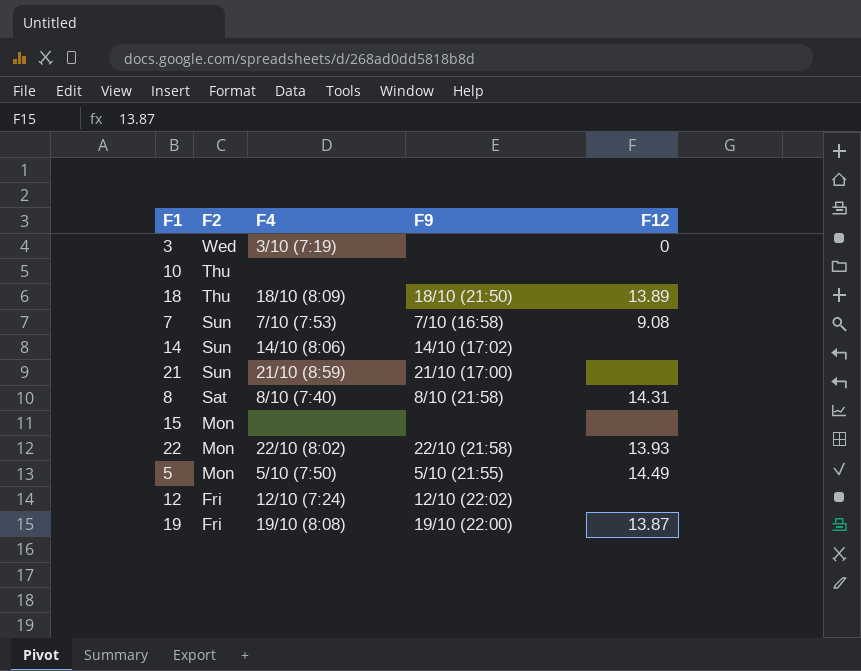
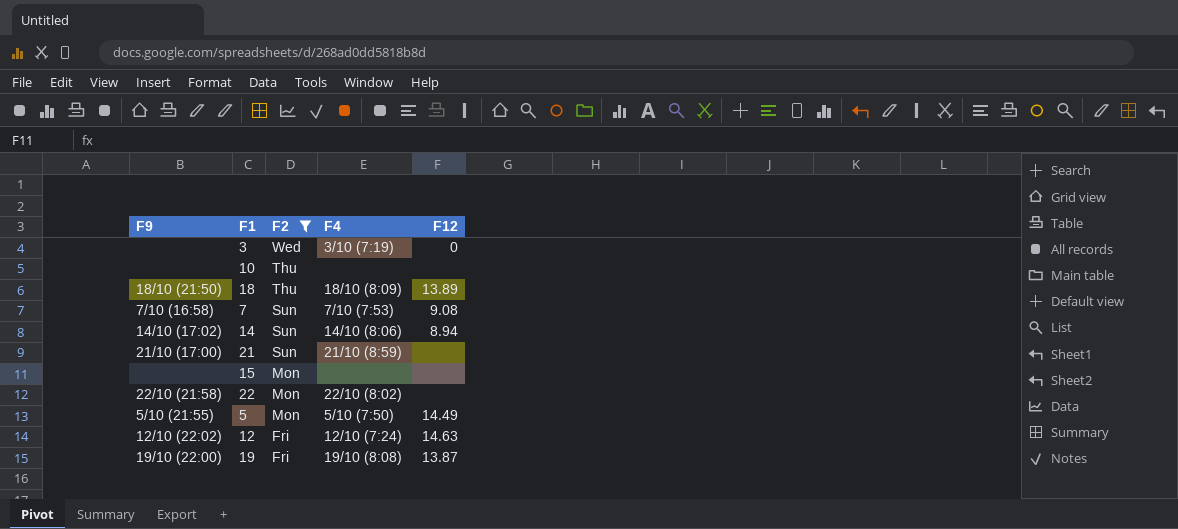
filter: none -> F2 != Sat
column F9 | position: 4 -> 1
14 | F12: none -> 8.94
22 | F12: 13.93 -> none
12 | F12: none -> 14.63

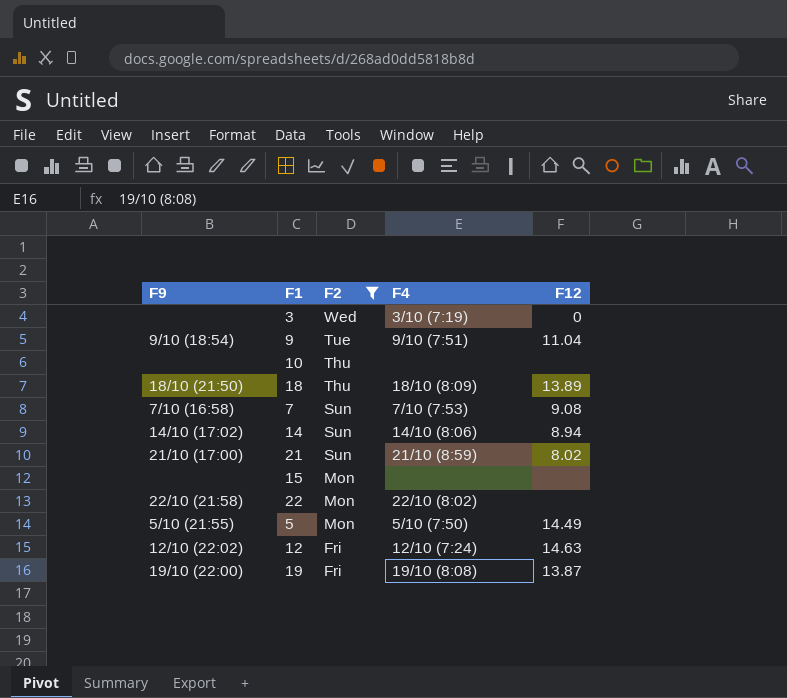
row 9: none -> 9/10 (18:54) | Tue | 9/10 (7:51) | 11.04
21 | F12: none -> 8.02

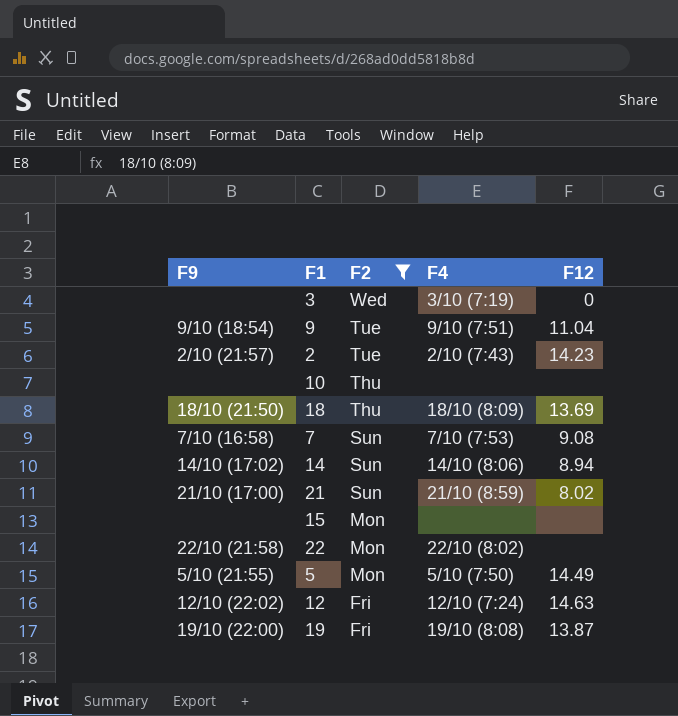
row 2: none -> 2/10 (21:57) | Tue | 2/10 (7:43) | 14.23
18 | F12: 13.89 -> 13.69

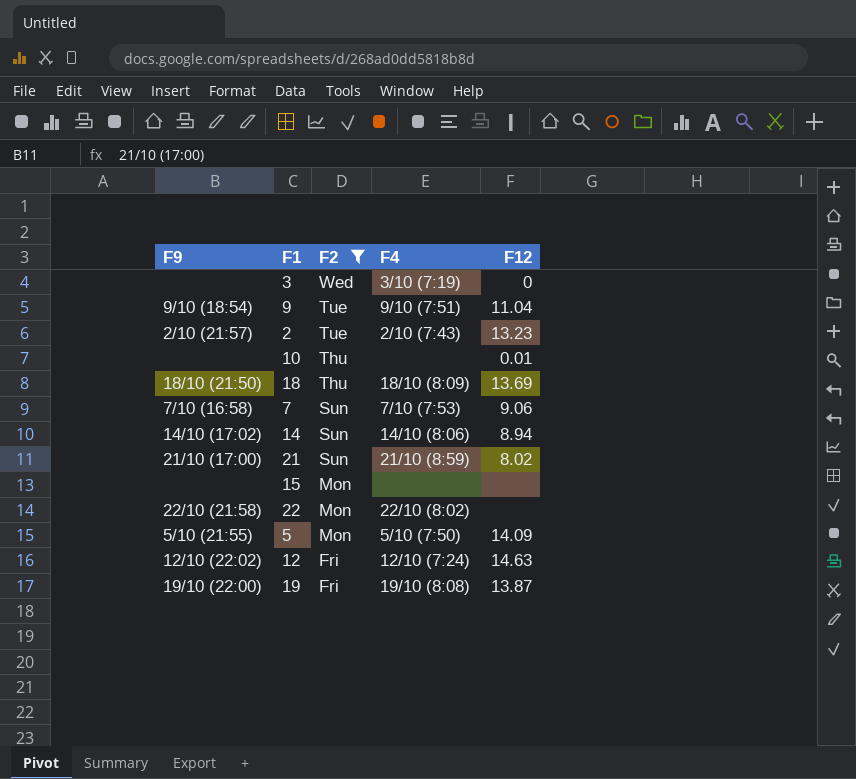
2 | F12: 14.23 -> 13.23
10 | F12: none -> 0.01
7 | F12: 9.08 -> 9.06
5 | F12: 14.49 -> 14.09

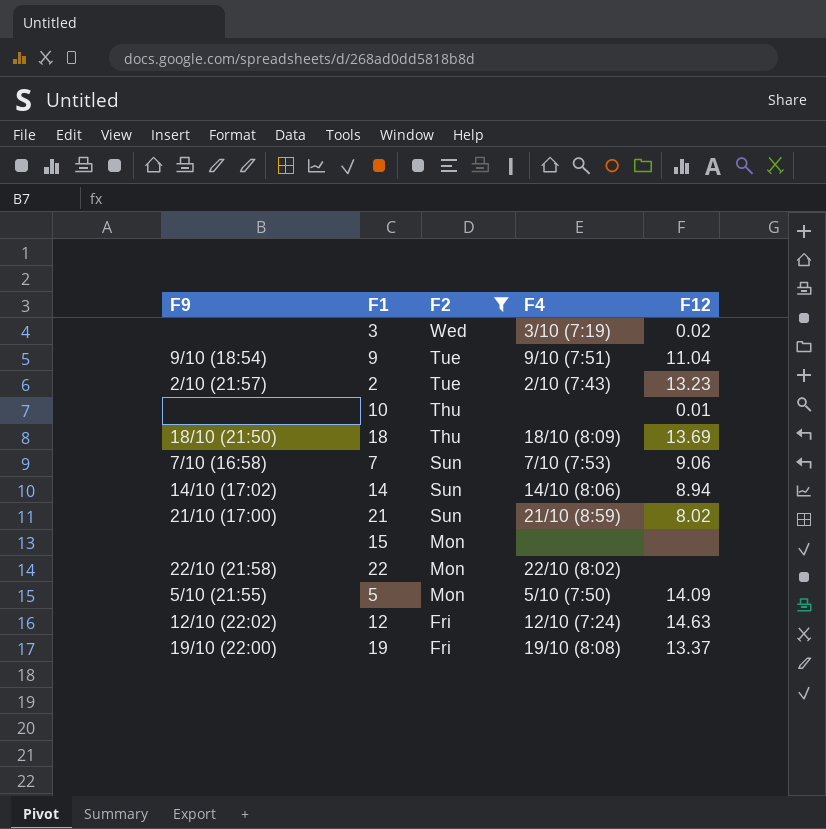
3 | F12: 0 -> 0.02
19 | F12: 13.87 -> 13.37

